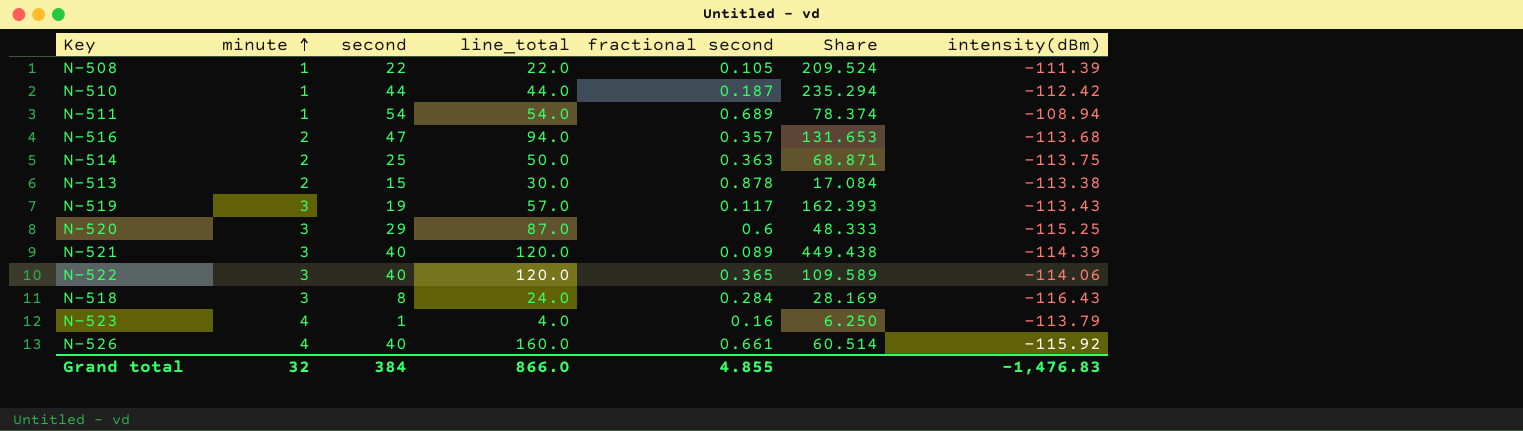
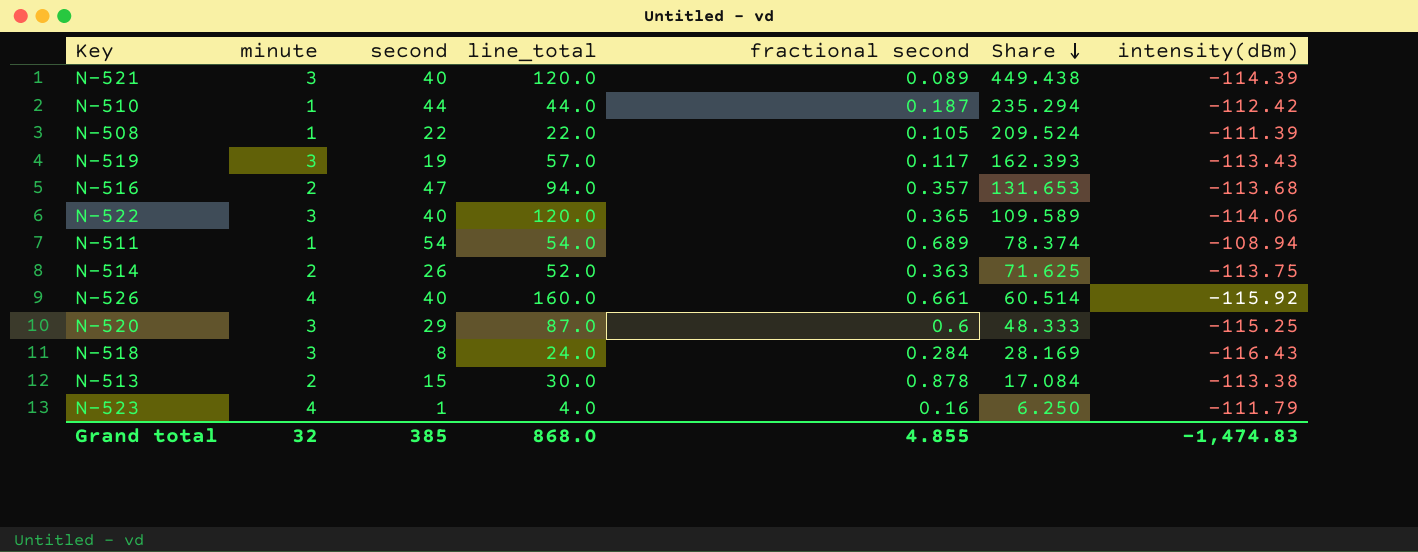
row order: minute ascending -> Share descending
N-514 | second: 25 -> 26
N-514 | line_total: 50.0 -> 52.0
N-514 | Share: 68.871 -> 71.625
N-523 | intensity(dBm): -113.79 -> -111.79
Grand total | second: 384 -> 385
Grand total | line_total: 866.0 -> 868.0
Grand total | intensity(dBm): -1,476.83 -> -1,474.83

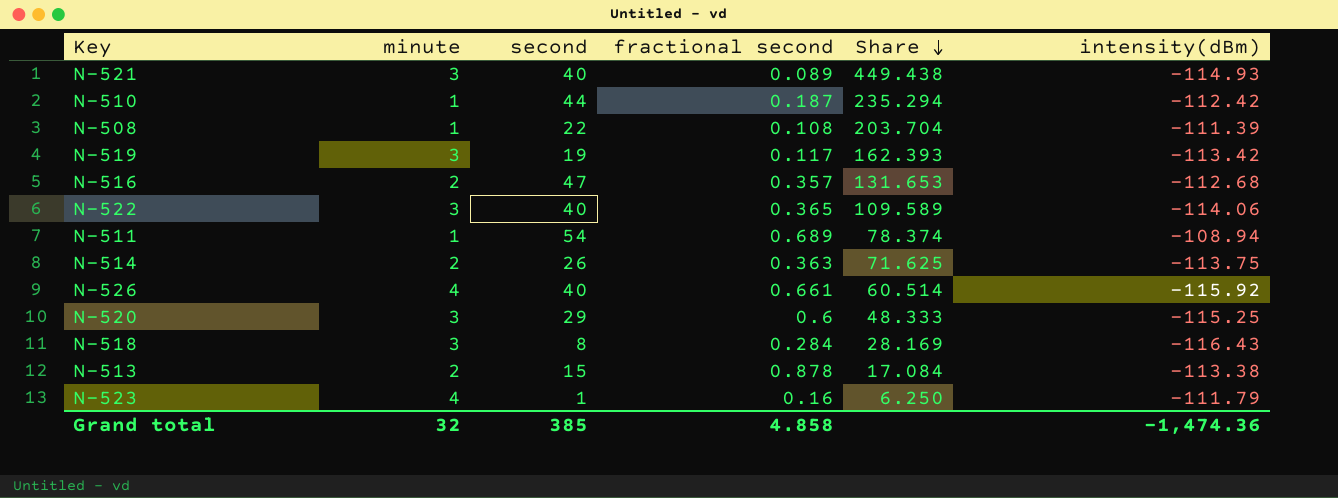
column line_total | formula: [minute] * [second] -> none
N-521 | intensity(dBm): -114.39 -> -114.93
N-508 | fractional second: 0.105 -> 0.108
N-508 | Share: 209.524 -> 203.704
N-519 | intensity(dBm): -113.43 -> -113.42
N-516 | intensity(dBm): -113.68 -> -112.68
Grand total | fractional second: 4.855 -> 4.858
Grand total | intensity(dBm): -1,474.83 -> -1,474.36

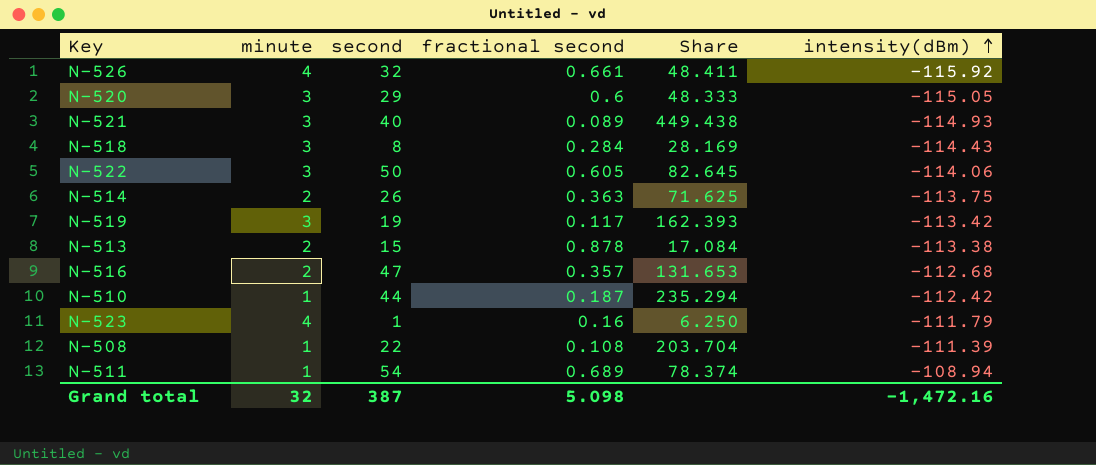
row order: Share descending -> intensity(dBm) ascending
N-526 | second: 40 -> 32
N-526 | Share: 60.514 -> 48.411
N-520 | intensity(dBm): -115.25 -> -115.05
N-518 | intensity(dBm): -116.43 -> -114.43
N-522 | second: 40 -> 50
N-522 | fractional second: 0.365 -> 0.605
N-522 | Share: 109.589 -> 82.645
Grand total | second: 385 -> 387
Grand total | fractional second: 4.858 -> 5.098
Grand total | intensity(dBm): -1,474.36 -> -1,472.16

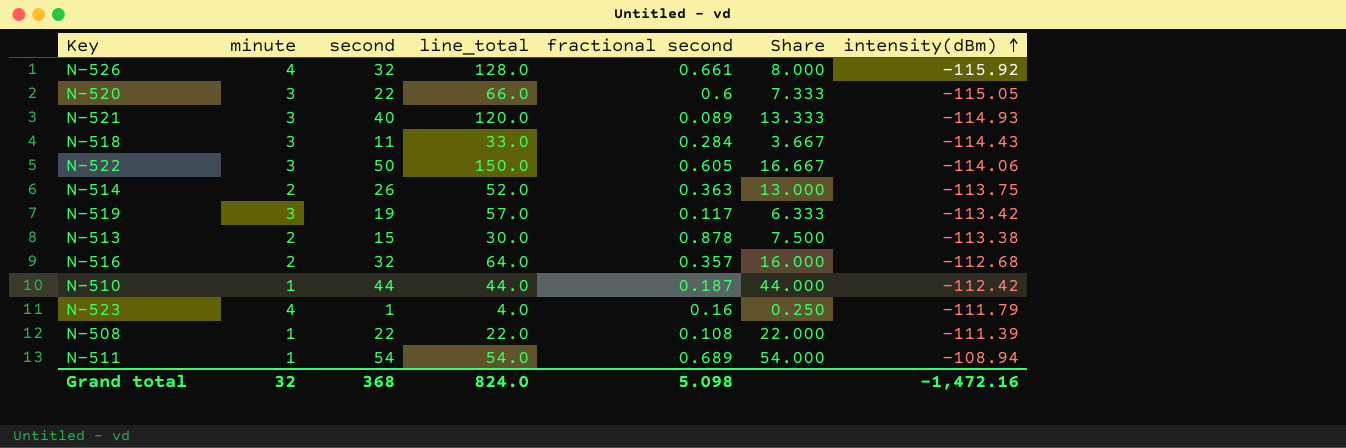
column line_total | formula: none -> [minute] * [second]
column Share | formula: [second] / [fractional second] -> [second] / [minute]
N-520 | second: 29 -> 22
N-518 | second: 8 -> 11
N-516 | second: 47 -> 32
Grand total | second: 387 -> 368

